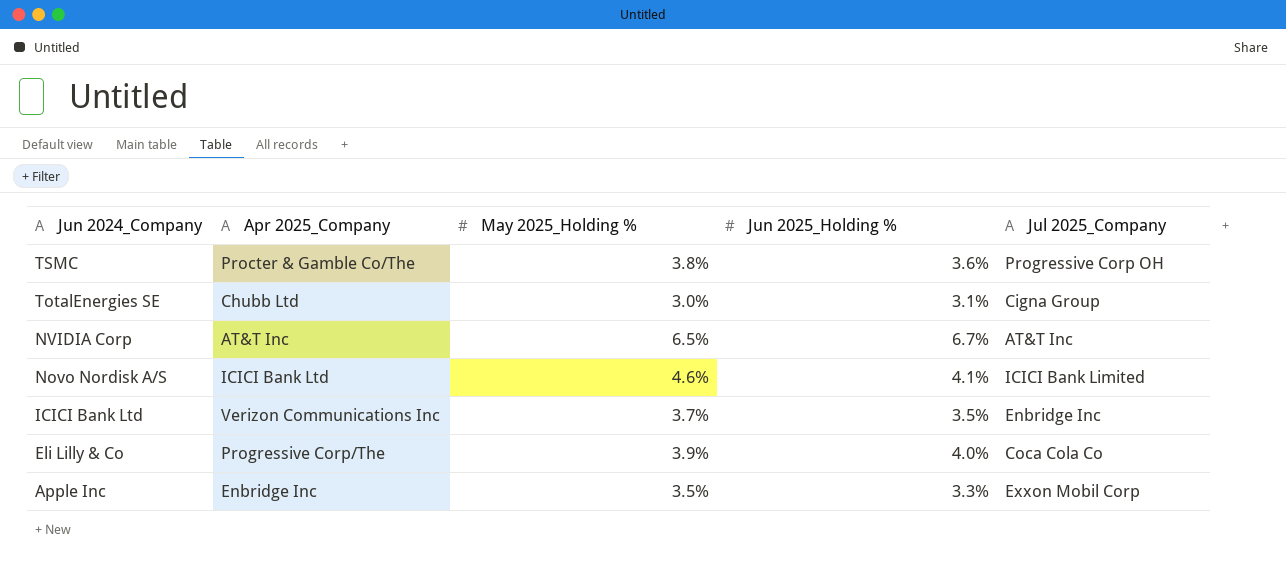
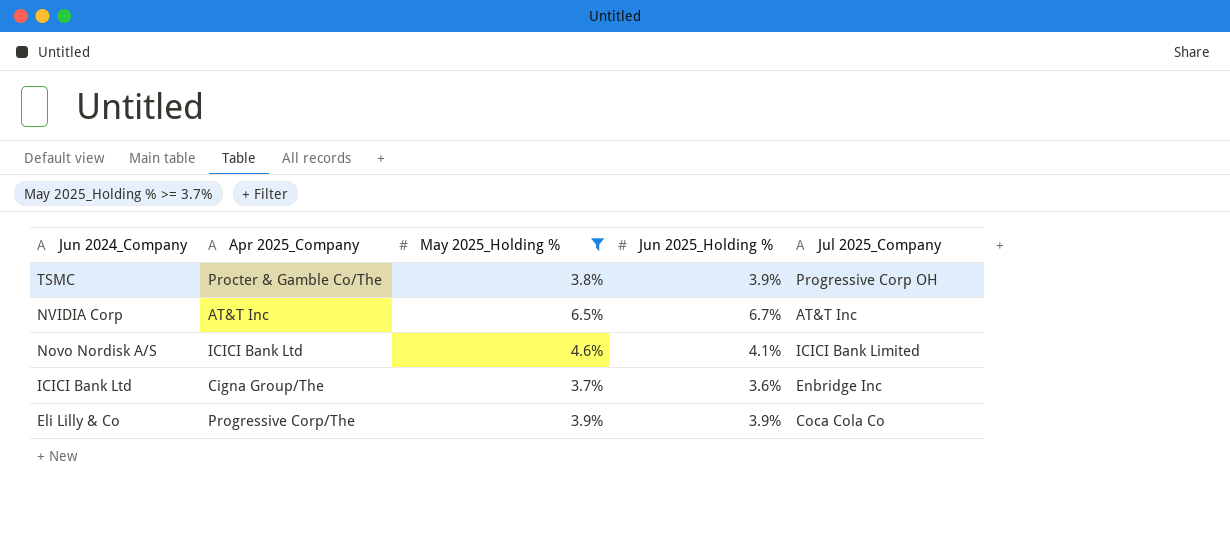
filter: none -> May 2025_Holding % >= 3.7%
TSMC | Jun 2025_Holding %: 3.6% -> 3.9%
ICICI Bank Ltd | Apr 2025_Company: Verizon Communications Inc -> Cigna Group/The
ICICI Bank Ltd | Jun 2025_Holding %: 3.5% -> 3.6%
Eli Lilly & Co | Jun 2025_Holding %: 4.0% -> 3.9%

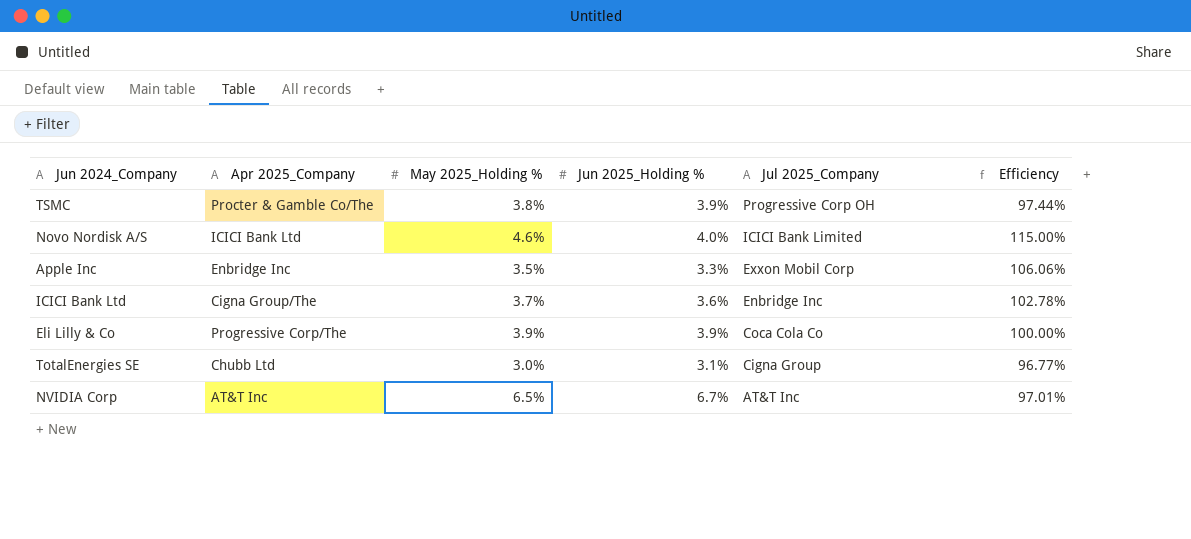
filter: May 2025_Holding % >= 3.7% -> none
row order: Jun 2024_Company descending -> Jul 2025_Company descending
column Efficiency | formula: none -> [May 2025_Holding %] / [Jun 2025_Holding %]
Novo Nordisk A/S | Jun 2025_Holding %: 4.1% -> 4.0%

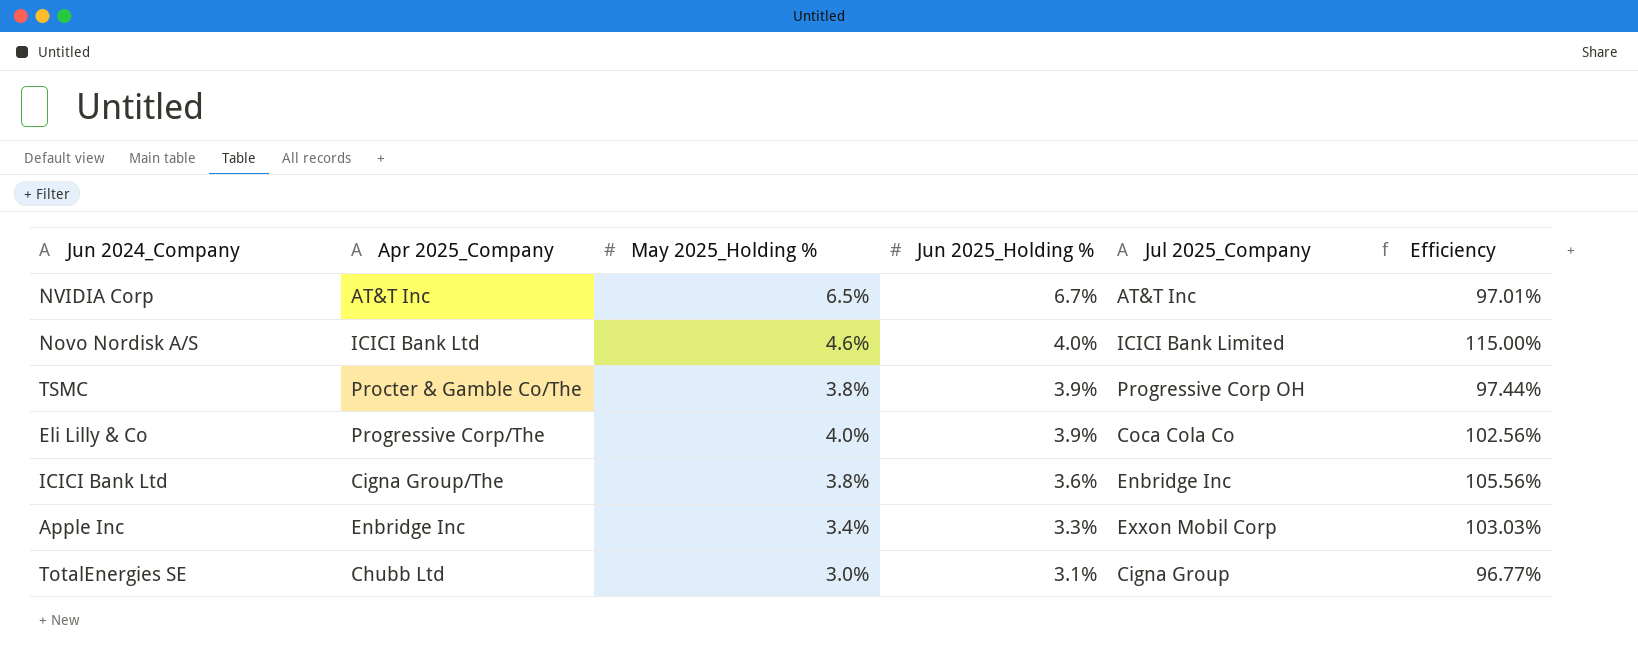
row order: Jul 2025_Company descending -> Jun 2025_Holding % descending
Eli Lilly & Co | May 2025_Holding %: 3.9% -> 4.0%
Eli Lilly & Co | Efficiency: 100.00% -> 102.56%
ICICI Bank Ltd | May 2025_Holding %: 3.7% -> 3.8%
ICICI Bank Ltd | Efficiency: 102.78% -> 105.56%
Apple Inc | May 2025_Holding %: 3.5% -> 3.4%
Apple Inc | Efficiency: 106.06% -> 103.03%

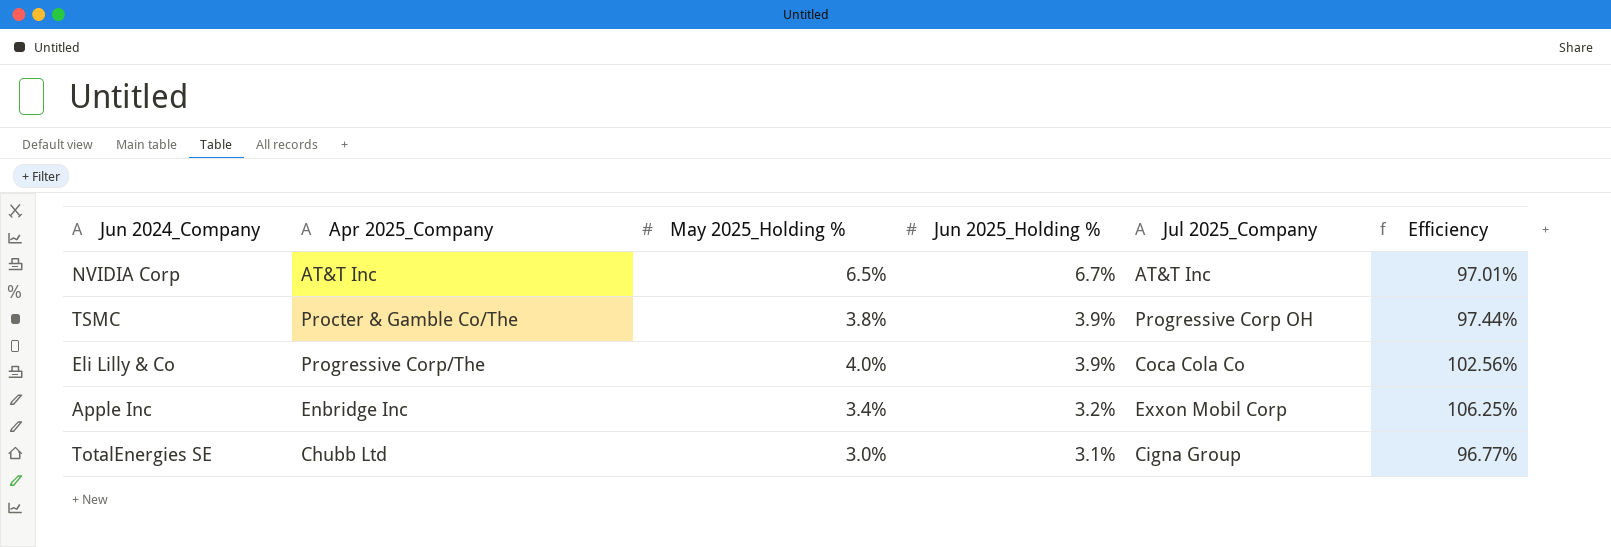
row Novo Nordisk A/S: ICICI Bank Ltd | 4.6% | 4.0% | ICICI Bank Limited | 115.00% -> none
row ICICI Bank Ltd: Cigna Group/The | 3.8% | 3.6% | Enbridge Inc | 105.56% -> none
Apple Inc | Jun 2025_Holding %: 3.3% -> 3.2%
Apple Inc | Efficiency: 103.03% -> 106.25%

